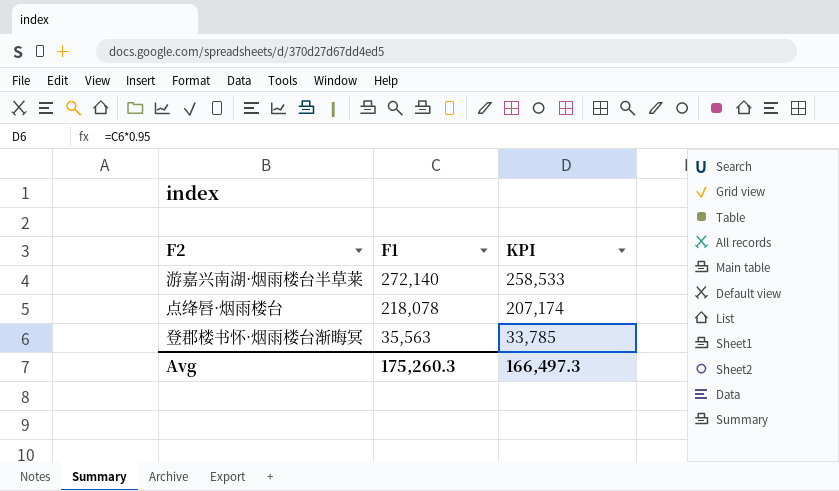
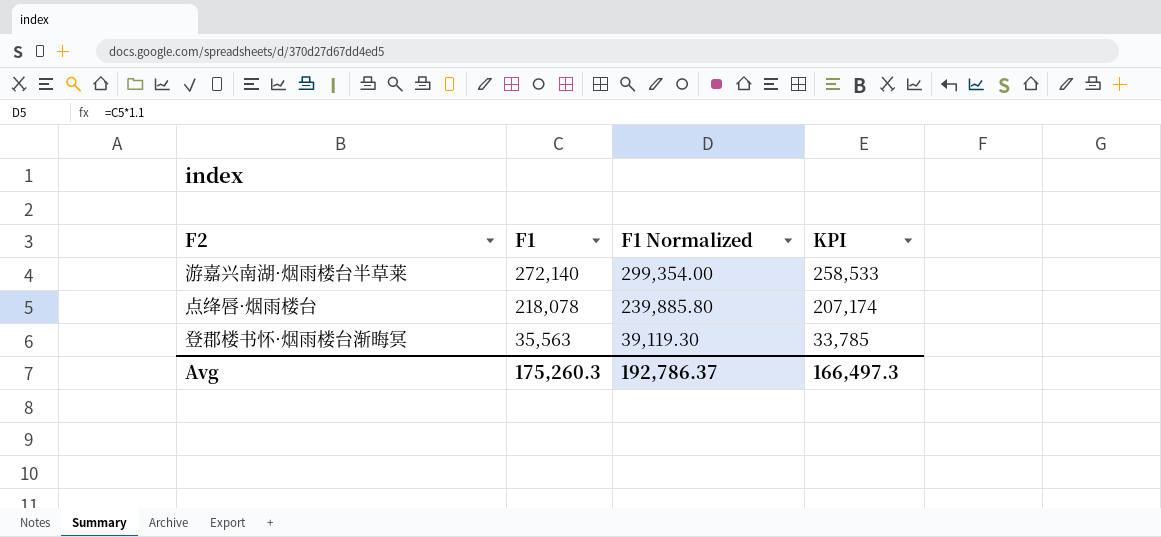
column F1 Normalized | formula: none -> [F1] * 1.1

